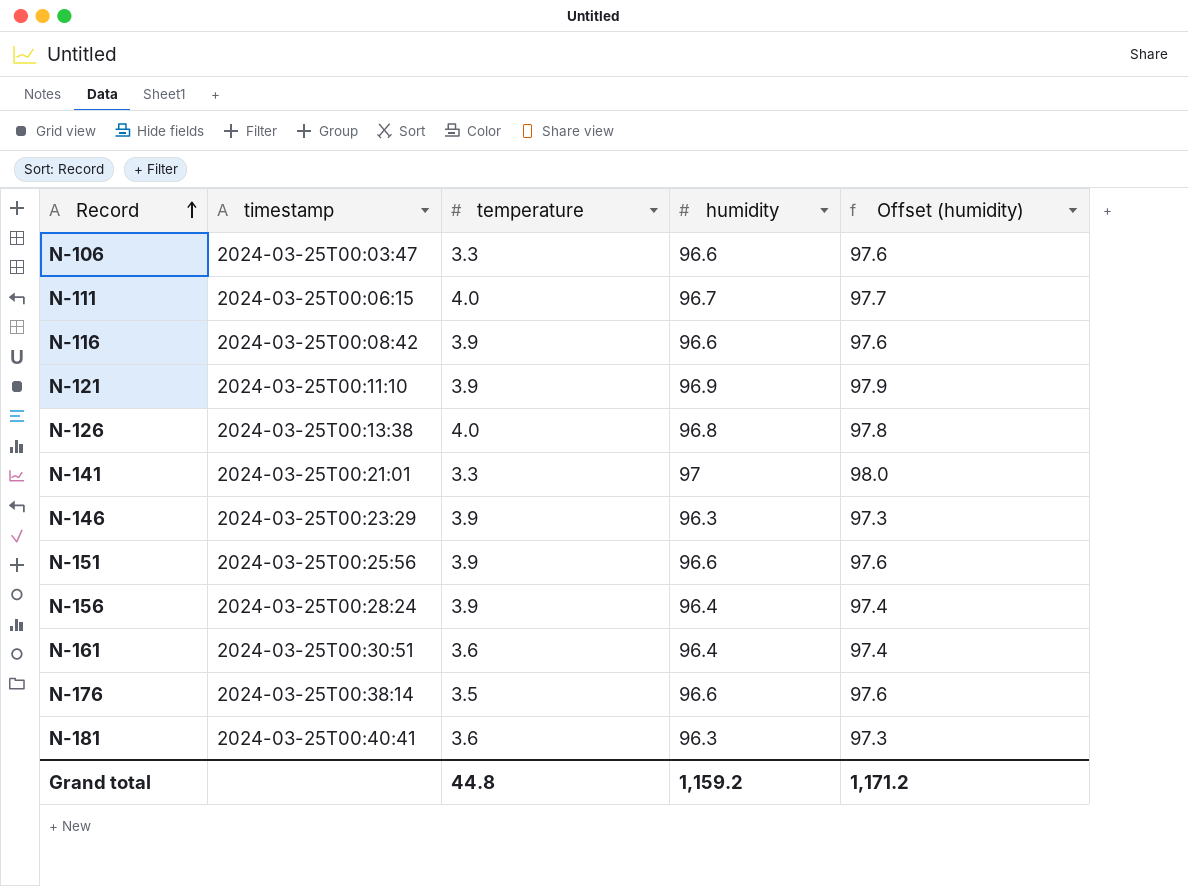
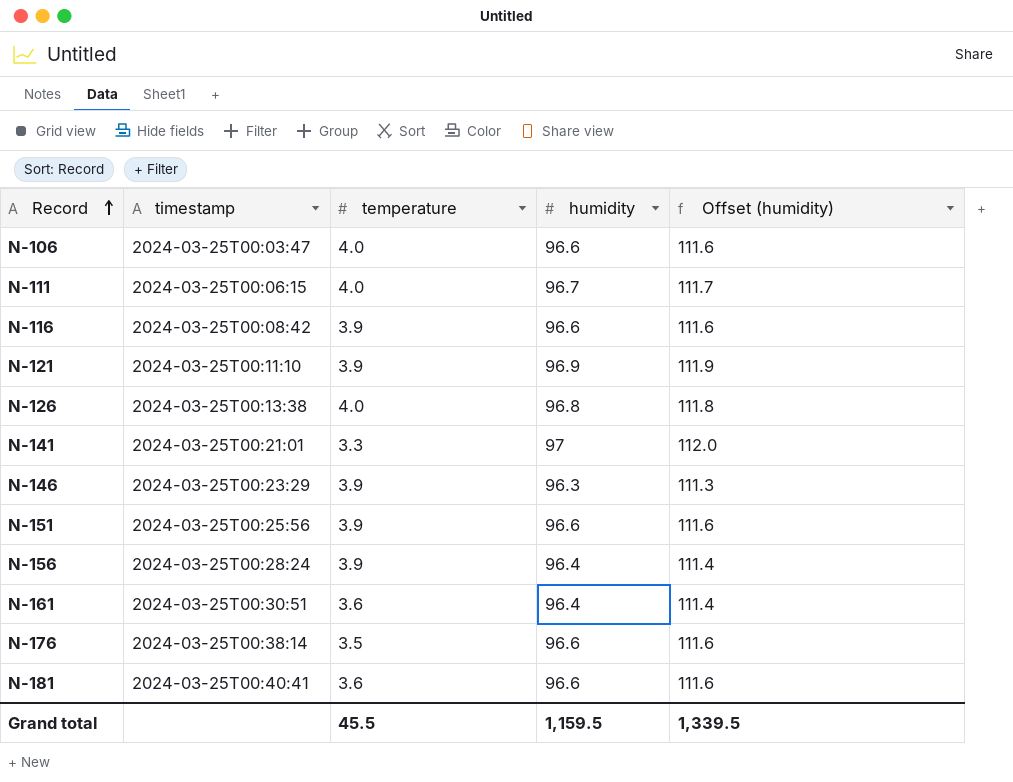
column Offset (humidity) | formula: [humidity] + 1 -> [humidity] + 15
N-106 | temperature: 3.3 -> 4.0
N-181 | humidity: 96.3 -> 96.6
Grand total | temperature: 44.8 -> 45.5
Grand total | humidity: 1,159.2 -> 1,159.5
Grand total | Offset (humidity): 1,171.2 -> 1,339.5

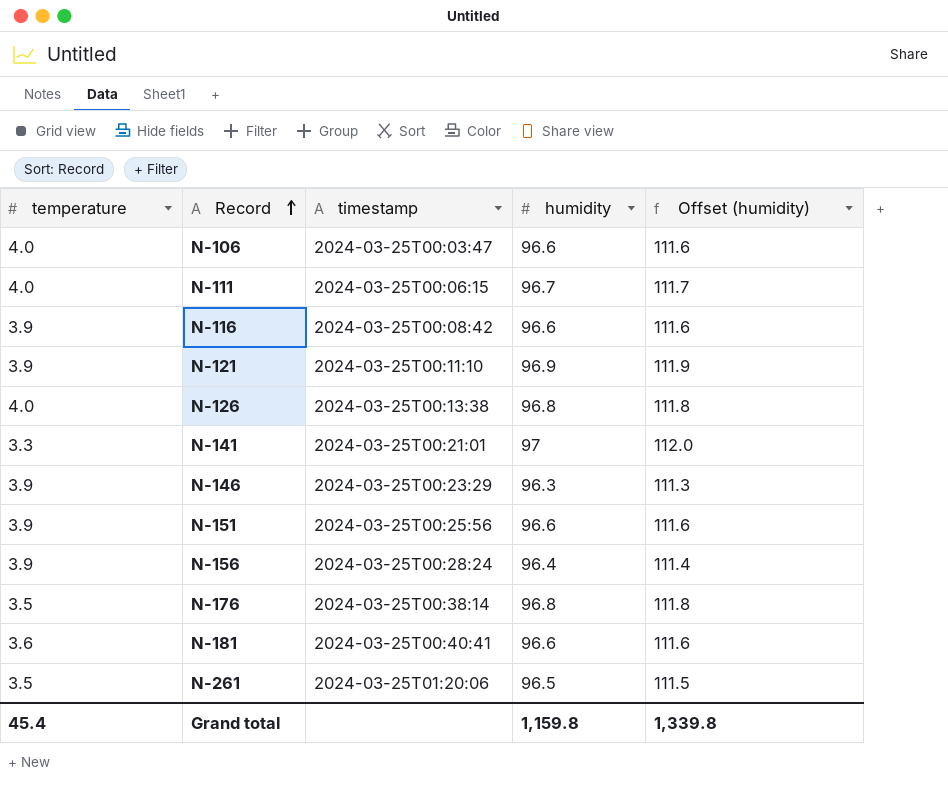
column temperature | position: 3 -> 1
row N-161: 2024-03-25T00:30:51 | 3.6 | 96.4 | 111.4 -> none
N-176 | humidity: 96.6 -> 96.8
N-176 | Offset (humidity): 111.6 -> 111.8
row N-261: none -> 3.5 | 2024-03-25T01:20:06 | 96.5 | 111.5
Grand total | temperature: 45.5 -> 45.4
Grand total | humidity: 1,159.5 -> 1,159.8
Grand total | Offset (humidity): 1,339.5 -> 1,339.8

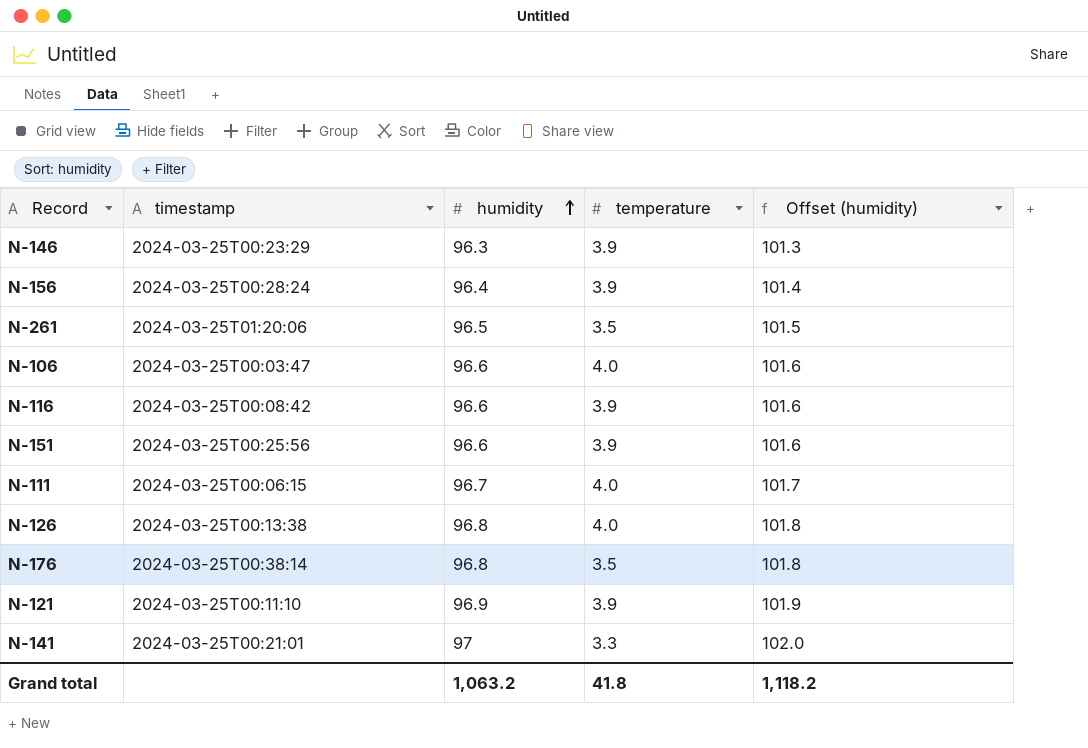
row order: Record ascending -> humidity ascending
column temperature | position: 1 -> 4
column Offset (humidity) | formula: [humidity] + 15 -> [humidity] + 5
row N-181: 3.6 | 2024-03-25T00:40:41 | 96.6 | 111.6 -> none
Grand total | humidity: 1,159.8 -> 1,063.2
Grand total | temperature: 45.4 -> 41.8
Grand total | Offset (humidity): 1,339.8 -> 1,118.2

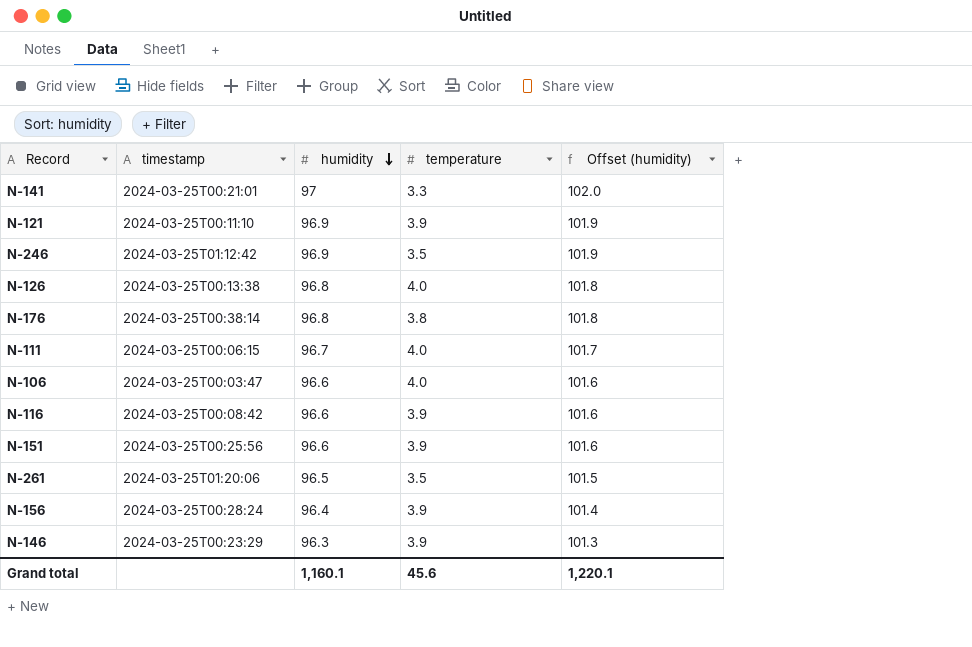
row order: humidity ascending -> humidity descending
row N-246: none -> 2024-03-25T01:12:42 | 96.9 | 3.5 | 101.9
N-176 | temperature: 3.5 -> 3.8
Grand total | humidity: 1,063.2 -> 1,160.1
Grand total | temperature: 41.8 -> 45.6
Grand total | Offset (humidity): 1,118.2 -> 1,220.1

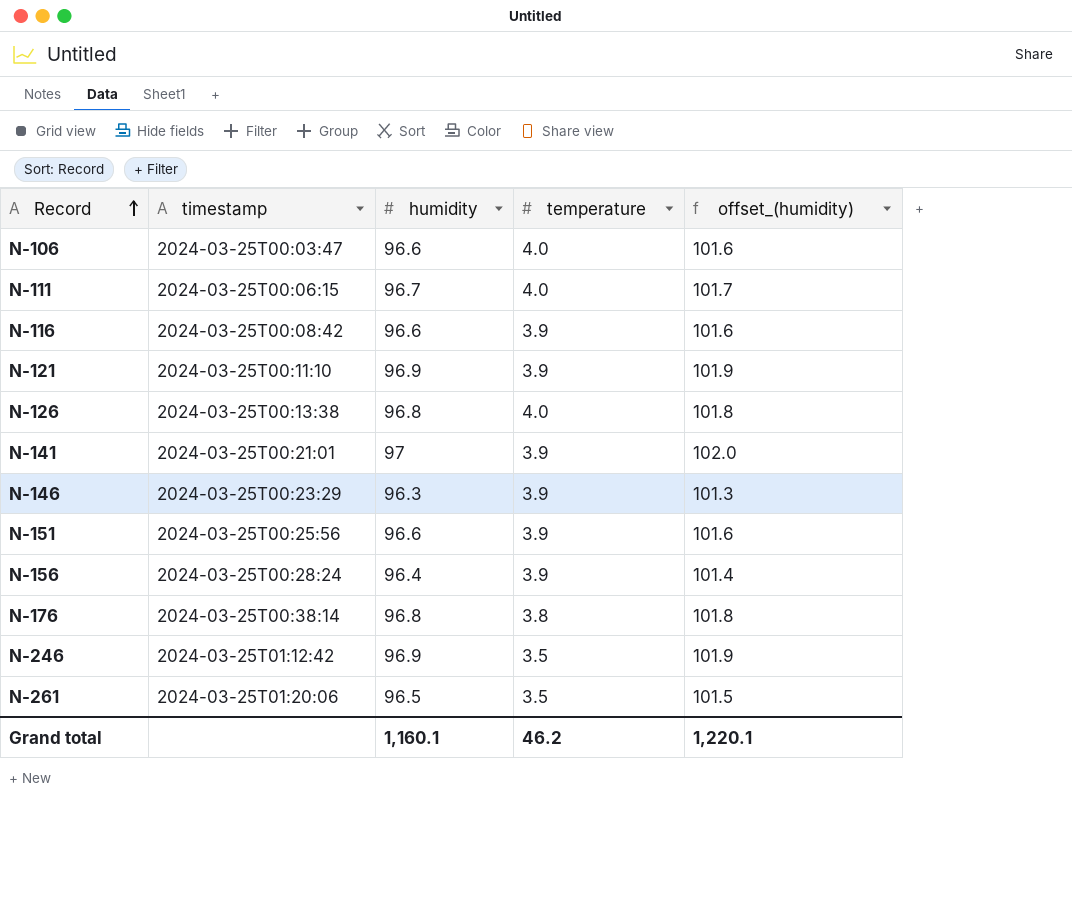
row order: humidity descending -> Record ascending
column name: Offset (humidity) -> offset_(humidity)
N-141 | temperature: 3.3 -> 3.9
Grand total | temperature: 45.6 -> 46.2

